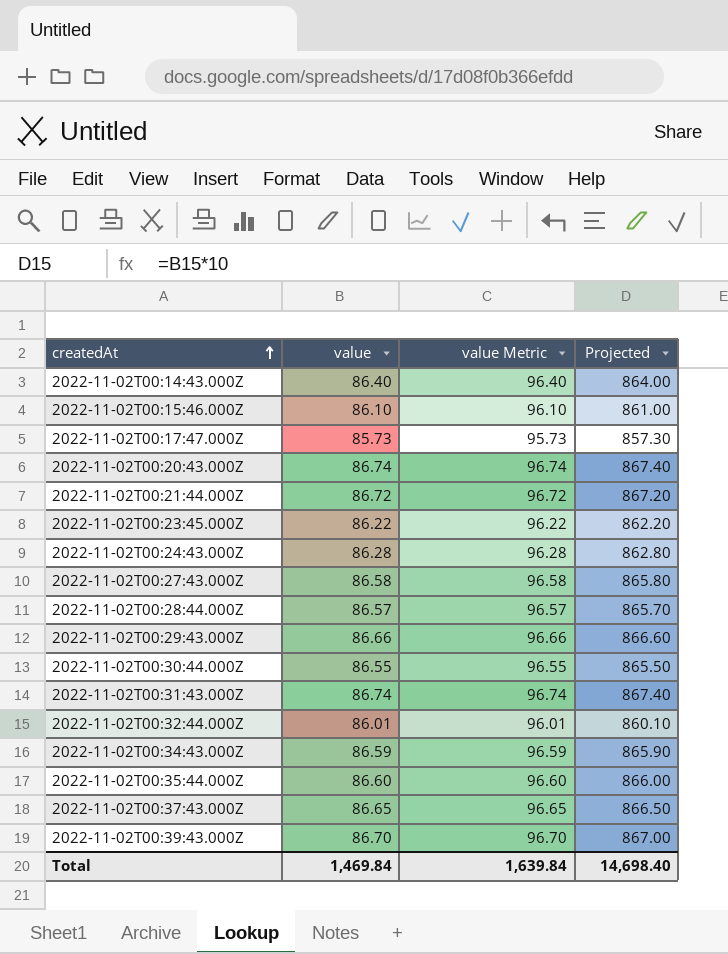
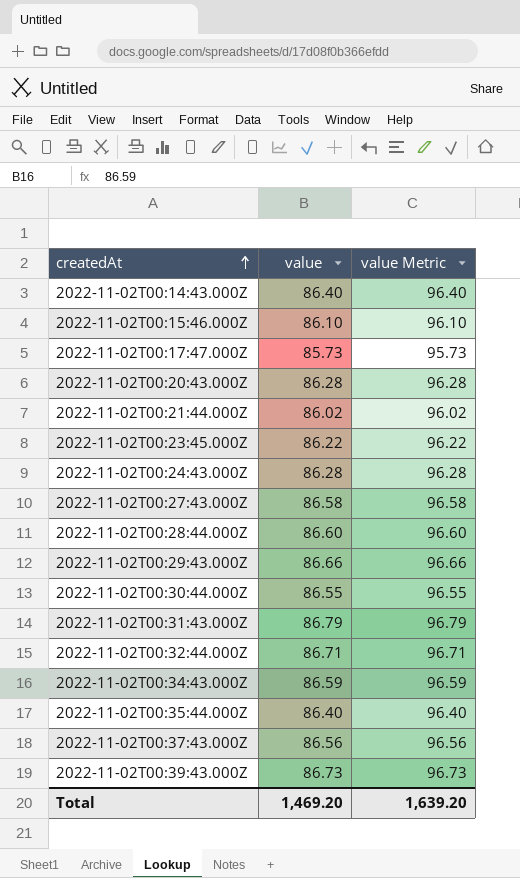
column Projected | formula: [value] * 10 -> none
2022-11-02T00:20:43.000Z | value: 86.74 -> 86.28
2022-11-02T00:20:43.000Z | value Metric: 96.74 -> 96.28
2022-11-02T00:21:44.000Z | value: 86.72 -> 86.02
2022-11-02T00:21:44.000Z | value Metric: 96.72 -> 96.02
2022-11-02T00:28:44.000Z | value: 86.57 -> 86.60
2022-11-02T00:28:44.000Z | value Metric: 96.57 -> 96.60
2022-11-02T00:31:43.000Z | value: 86.74 -> 86.79
2022-11-02T00:31:43.000Z | value Metric: 96.74 -> 96.79
2022-11-02T00:32:44.000Z | value: 86.01 -> 86.71
2022-11-02T00:32:44.000Z | value Metric: 96.01 -> 96.71
2022-11-02T00:35:44.000Z | value: 86.60 -> 86.40
2022-11-02T00:35:44.000Z | value Metric: 96.60 -> 96.40
2022-11-02T00:37:43.000Z | value: 86.65 -> 86.56
2022-11-02T00:37:43.000Z | value Metric: 96.65 -> 96.56
2022-11-02T00:39:43.000Z | value: 86.70 -> 86.73
2022-11-02T00:39:43.000Z | value Metric: 96.70 -> 96.73
Total | value: 1,469.84 -> 1,469.20
Total | value Metric: 1,639.84 -> 1,639.20

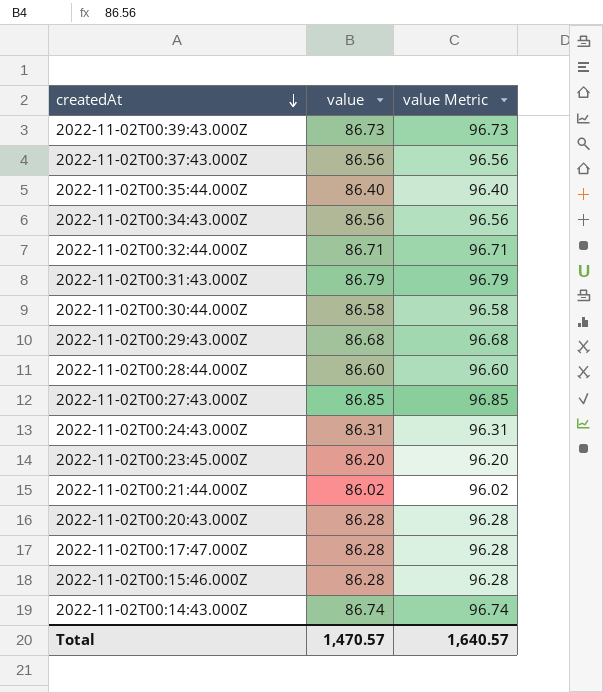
row order: createdAt ascending -> createdAt descending
2022-11-02T00:34:43.000Z | value: 86.59 -> 86.56
2022-11-02T00:34:43.000Z | value Metric: 96.59 -> 96.56
2022-11-02T00:30:44.000Z | value: 86.55 -> 86.58
2022-11-02T00:30:44.000Z | value Metric: 96.55 -> 96.58
2022-11-02T00:29:43.000Z | value: 86.66 -> 86.68
2022-11-02T00:29:43.000Z | value Metric: 96.66 -> 96.68
2022-11-02T00:27:43.000Z | value: 86.58 -> 86.85
2022-11-02T00:27:43.000Z | value Metric: 96.58 -> 96.85
2022-11-02T00:24:43.000Z | value: 86.28 -> 86.31
2022-11-02T00:24:43.000Z | value Metric: 96.28 -> 96.31
2022-11-02T00:23:45.000Z | value: 86.22 -> 86.20
2022-11-02T00:23:45.000Z | value Metric: 96.22 -> 96.20
2022-11-02T00:17:47.000Z | value: 85.73 -> 86.28
2022-11-02T00:17:47.000Z | value Metric: 95.73 -> 96.28
2022-11-02T00:15:46.000Z | value: 86.10 -> 86.28
2022-11-02T00:15:46.000Z | value Metric: 96.10 -> 96.28
2022-11-02T00:14:43.000Z | value: 86.40 -> 86.74
2022-11-02T00:14:43.000Z | value Metric: 96.40 -> 96.74
Total | value: 1,469.20 -> 1,470.57
Total | value Metric: 1,639.20 -> 1,640.57

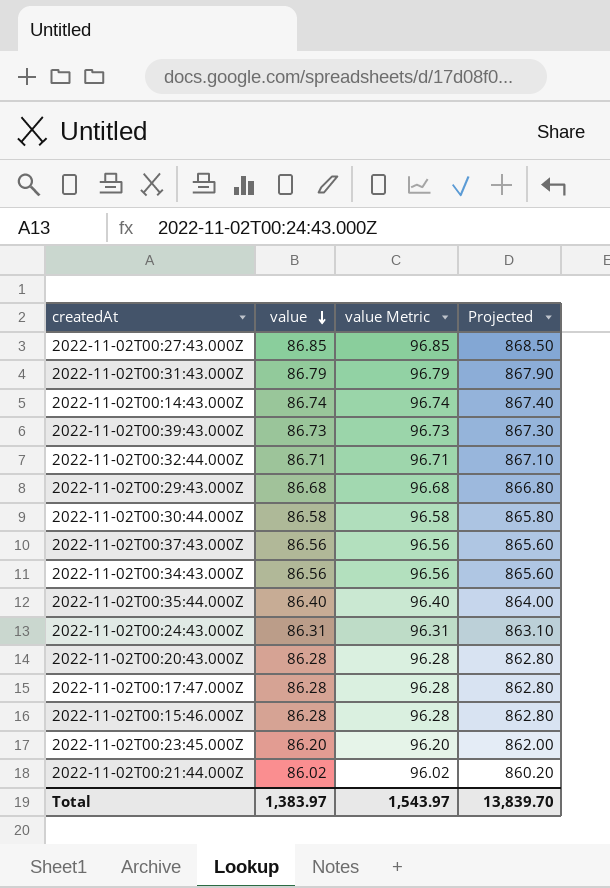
row order: createdAt descending -> value descending
column Projected | formula: none -> [value] * 10
row 2022-11-02T00:28:44.000Z: 86.60 | 96.60 -> none
Total | value: 1,470.57 -> 1,383.97
Total | value Metric: 1,640.57 -> 1,543.97

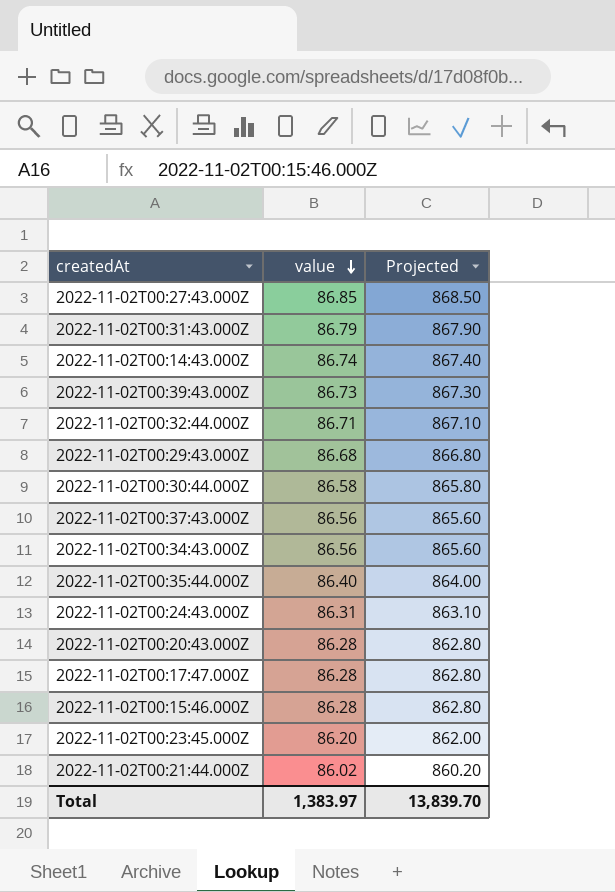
column value Metric | formula: [value] + 10 -> none

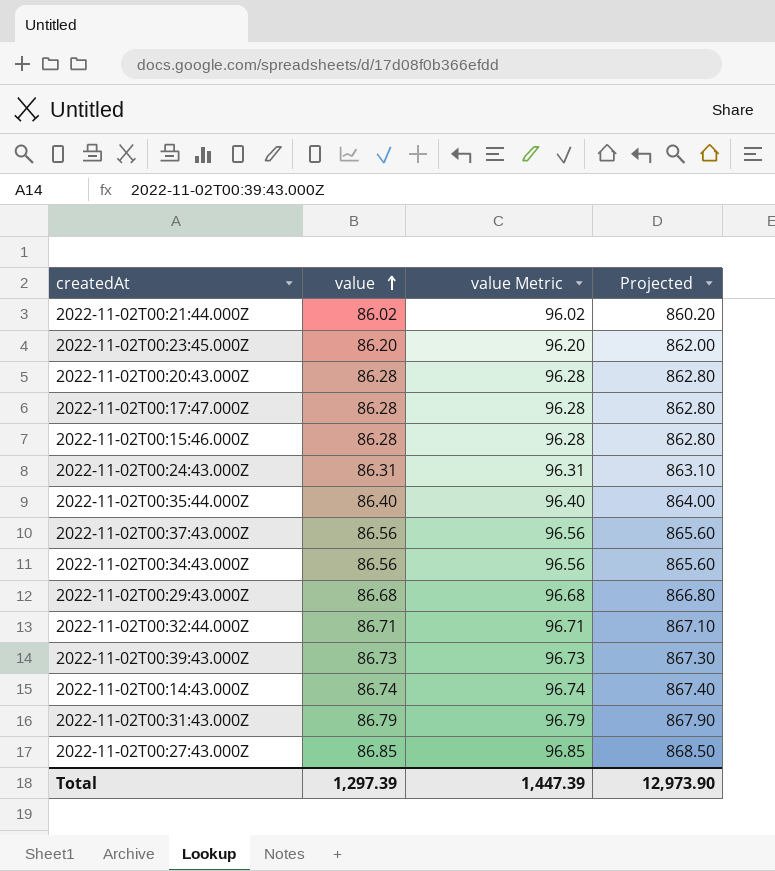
row order: value descending -> value ascending
column value Metric | formula: none -> [value] + 10
row 2022-11-02T00:30:44.000Z: 86.58 | 865.80 -> none
Total | value: 1,383.97 -> 1,297.39
Total | Projected: 13,839.70 -> 12,973.90

